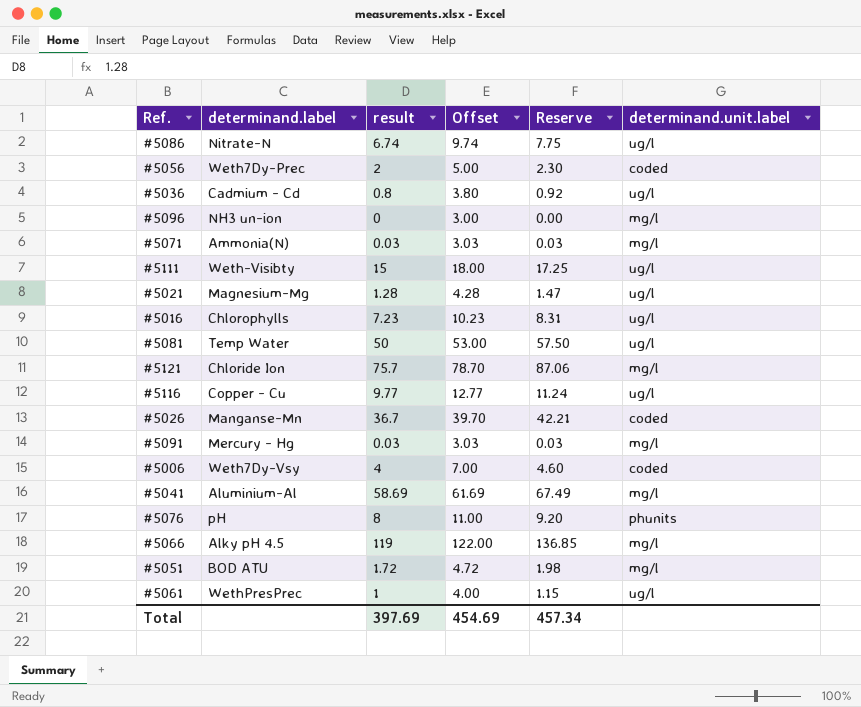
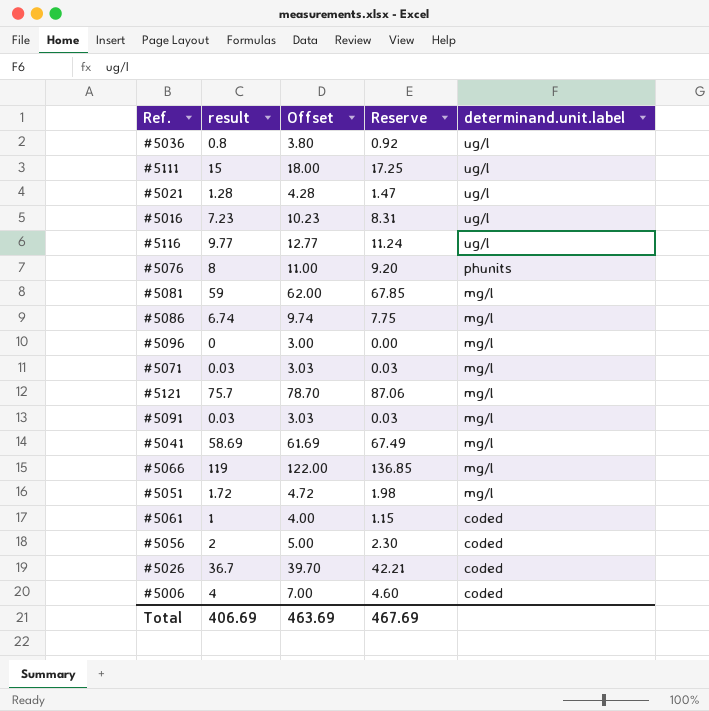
row order: none -> determinand.unit.label descending
column determinand.label | position: 2 -> none
#5081 | result: 50 -> 59
#5081 | Offset: 53.00 -> 62.00
#5081 | Reserve: 57.50 -> 67.85
#5081 | determinand.unit.label: ug/l -> mg/l
#5086 | determinand.unit.label: ug/l -> mg/l
#5061 | determinand.unit.label: ug/l -> coded
Total | result: 397.69 -> 406.69
Total | Offset: 454.69 -> 463.69
Total | Reserve: 457.34 -> 467.69

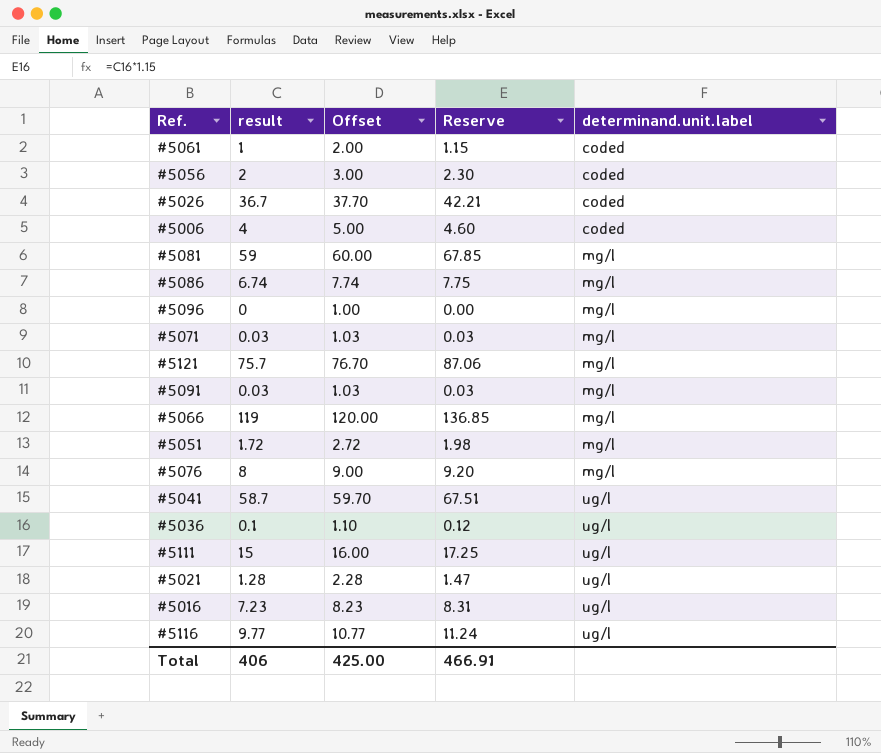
row order: determinand.unit.label descending -> determinand.unit.label ascending
column Offset | formula: [result] + 3 -> [result] + 1
#5076 | determinand.unit.label: phunits -> mg/l
#5041 | result: 58.69 -> 58.7
#5041 | Reserve: 67.49 -> 67.51
#5041 | determinand.unit.label: mg/l -> ug/l
#5036 | result: 0.8 -> 0.1
#5036 | Reserve: 0.92 -> 0.12
Total | result: 406.69 -> 406
Total | Offset: 463.69 -> 425.00
Total | Reserve: 467.69 -> 466.91

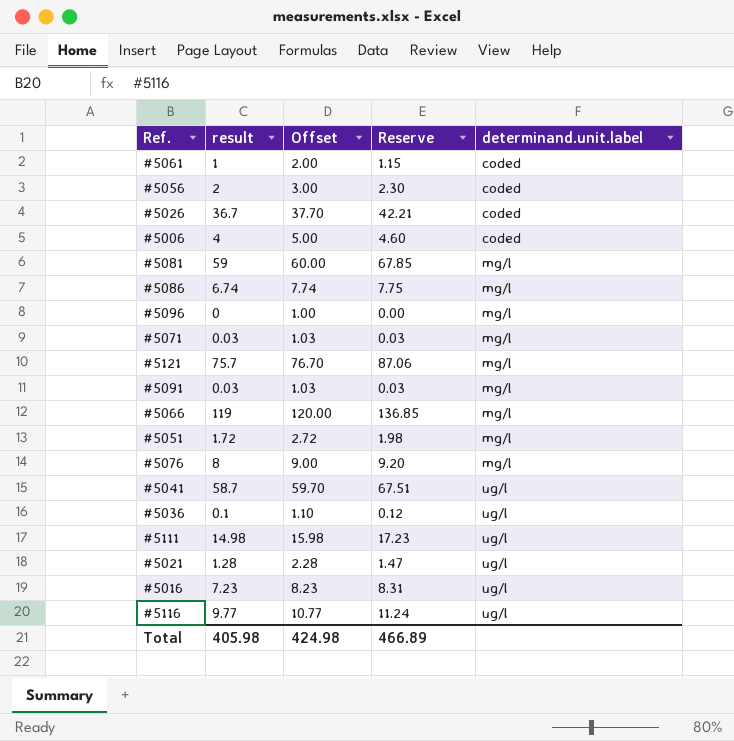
#5111 | result: 15 -> 14.98
#5111 | Offset: 16.00 -> 15.98
#5111 | Reserve: 17.25 -> 17.23
Total | result: 406 -> 405.98
Total | Offset: 425.00 -> 424.98
Total | Reserve: 466.91 -> 466.89

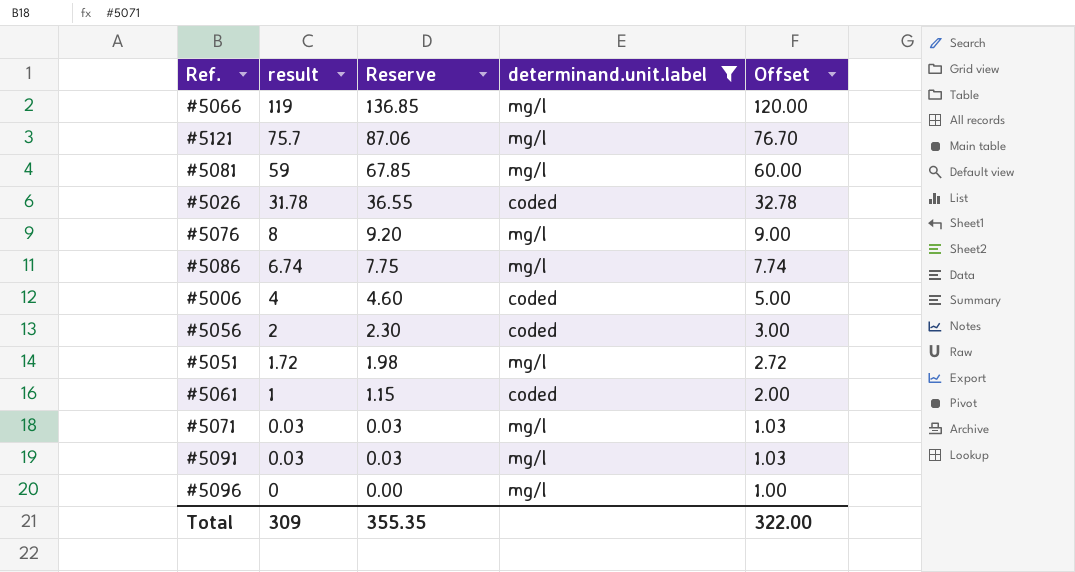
filter: none -> determinand.unit.label != ug/l
row order: determinand.unit.label ascending -> result descending
column Offset | position: 3 -> 5
#5026 | result: 36.7 -> 31.78
#5026 | Reserve: 42.21 -> 36.55
#5026 | Offset: 37.70 -> 32.78
Total | result: 405.98 -> 309
Total | Reserve: 466.89 -> 355.35
Total | Offset: 424.98 -> 322.00

